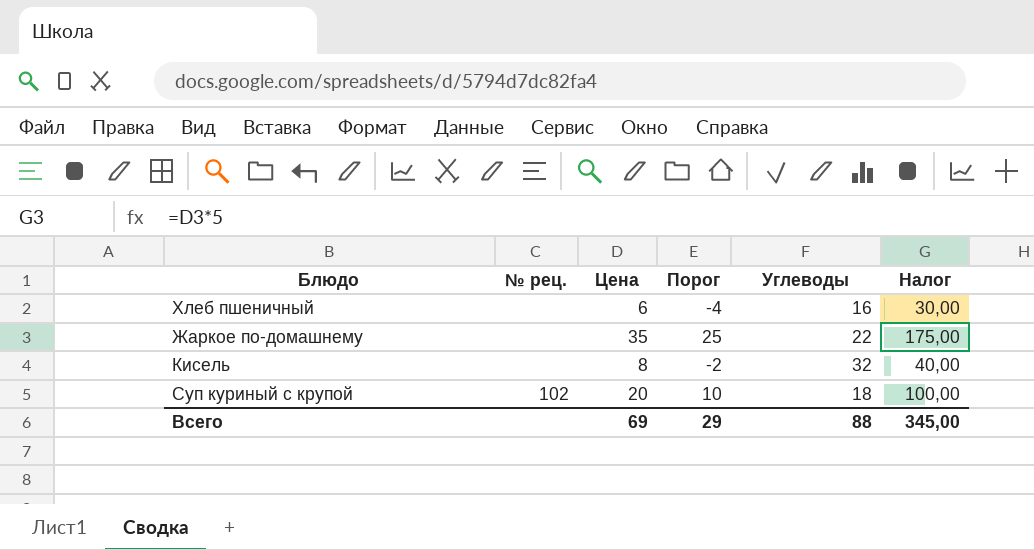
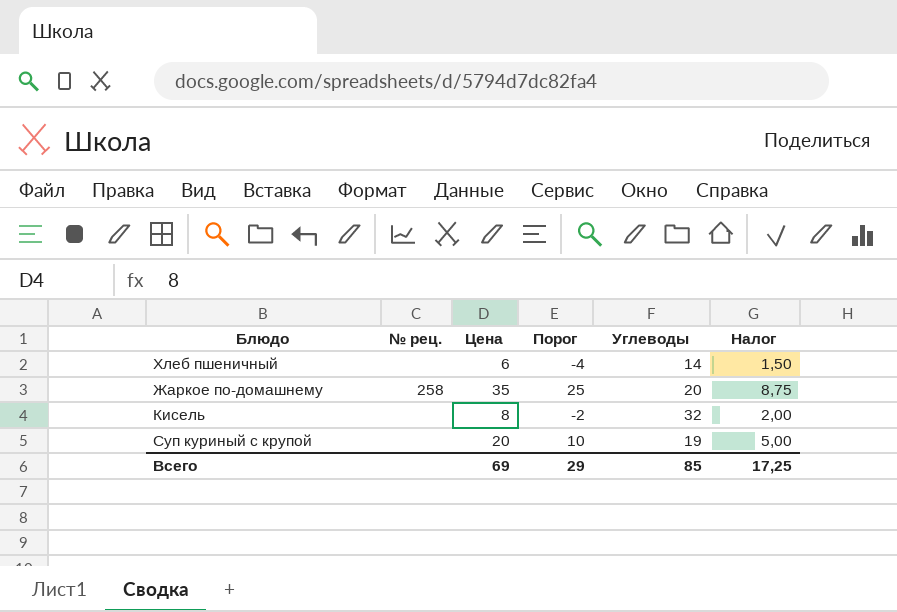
column Налог | formula: [Цена] * 5 -> [Цена] * 0,25
Хлеб пшеничный | Углеводы: 16 -> 14
Жаркое по-домашнему | № рец.: none -> 258
Жаркое по-домашнему | Углеводы: 22 -> 20
Суп куриный с крупой | № рец.: 102 -> none
Суп куриный с крупой | Углеводы: 18 -> 19
Всего | Углеводы: 88 -> 85
Всего | Налог: 345,00 -> 17,25

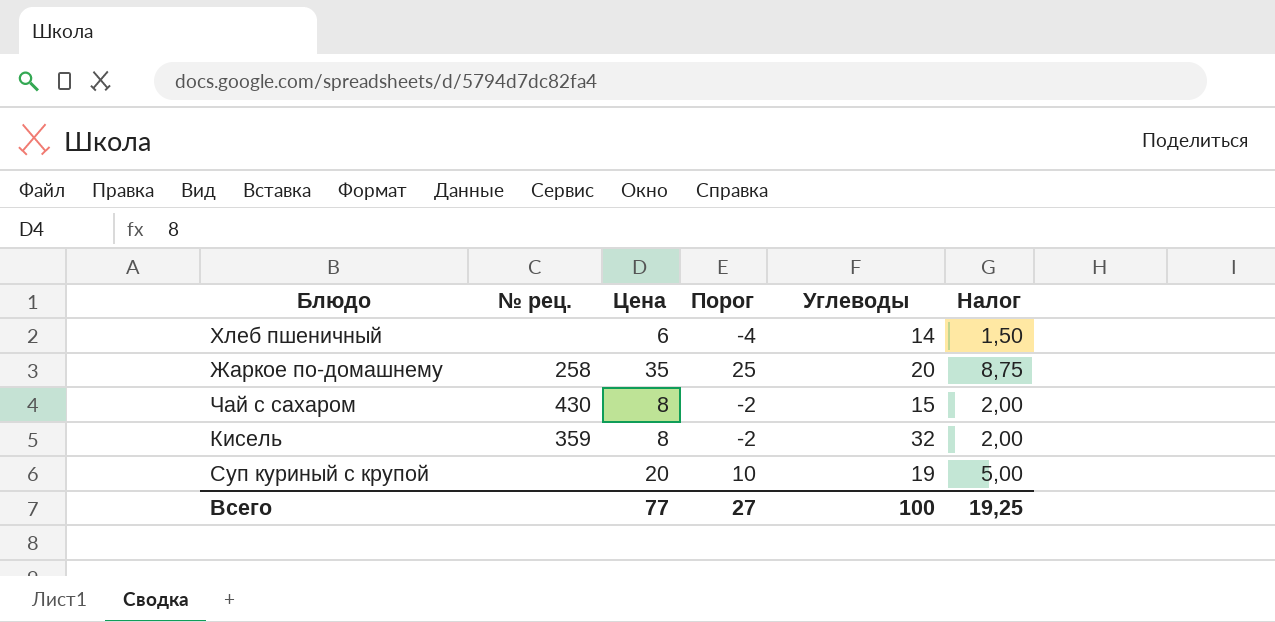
row Чай с сахаром: none -> 430 | 8 | -2 | 15 | 2,00
Кисель | № рец.: none -> 359
Всего | Цена: 69 -> 77
Всего | Порог: 29 -> 27
Всего | Углеводы: 85 -> 100
Всего | Налог: 17,25 -> 19,25

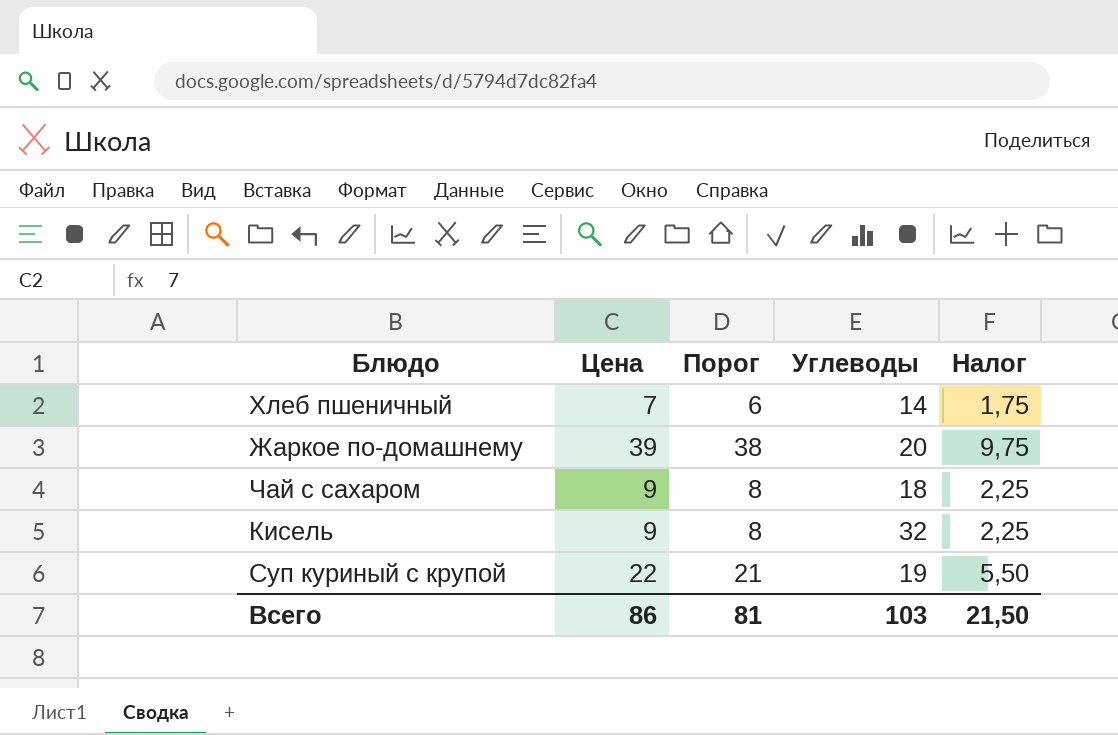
column № рец. | position: 2 -> none
column Порог | formula: [Цена] - 10 -> [Цена] - 1
Хлеб пшеничный | Цена: 6 -> 7
Хлеб пшеничный | Налог: 1,50 -> 1,75
Жаркое по-домашнему | Цена: 35 -> 39
Жаркое по-домашнему | Налог: 8,75 -> 9,75
Чай с сахаром | Цена: 8 -> 9
Чай с сахаром | Углеводы: 15 -> 18
Чай с сахаром | Налог: 2,00 -> 2,25
Кисель | Цена: 8 -> 9
Кисель | Налог: 2,00 -> 2,25
Суп куриный с крупой | Цена: 20 -> 22
Суп куриный с крупой | Налог: 5,00 -> 5,50
Всего | Цена: 77 -> 86
Всего | Порог: 27 -> 81
Всего | Углеводы: 100 -> 103
Всего | Налог: 19,25 -> 21,50

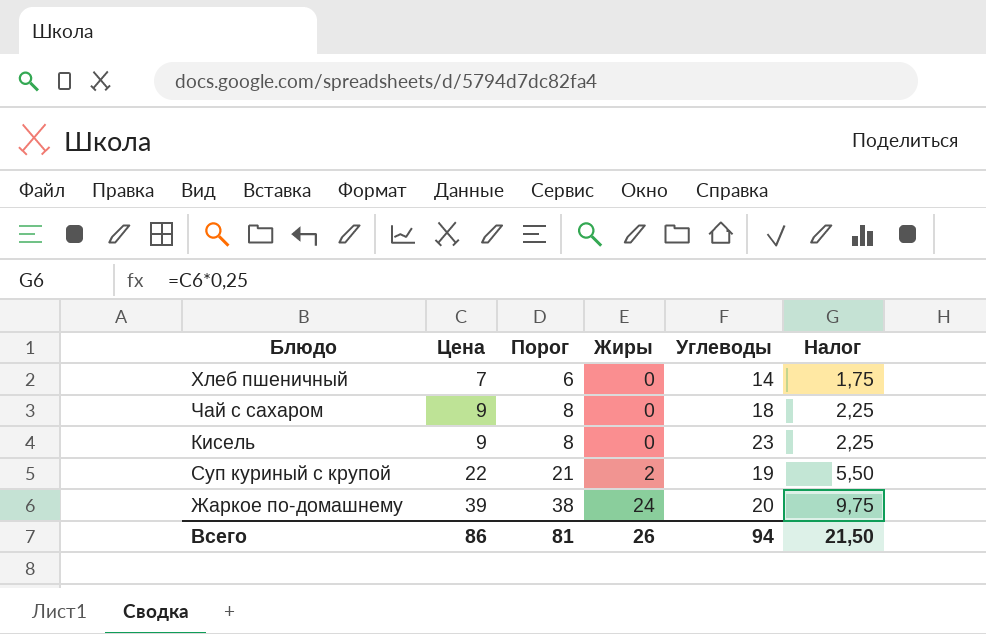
row order: none -> Цена ascending
column Жиры | position: none -> 4
Кисель | Углеводы: 32 -> 23
Всего | Углеводы: 103 -> 94

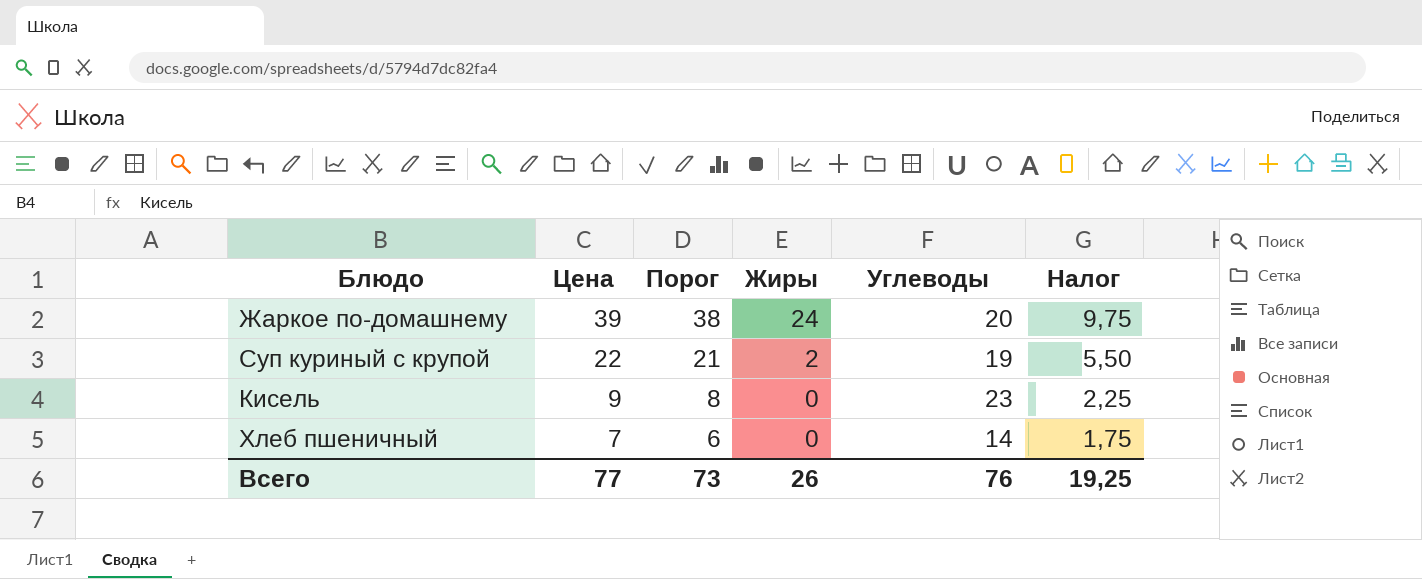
row order: Цена ascending -> Цена descending
row Чай с сахаром: 9 | 8 | 0 | 18 | 2,25 -> none
Всего | Цена: 86 -> 77
Всего | Порог: 81 -> 73
Всего | Углеводы: 94 -> 76
Всего | Налог: 21,50 -> 19,25

